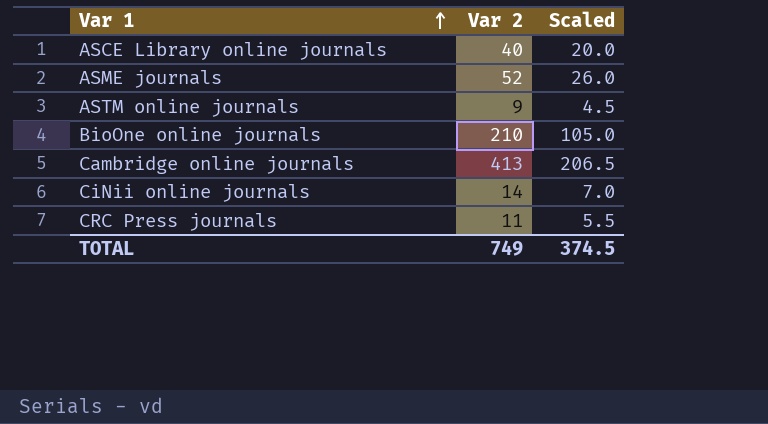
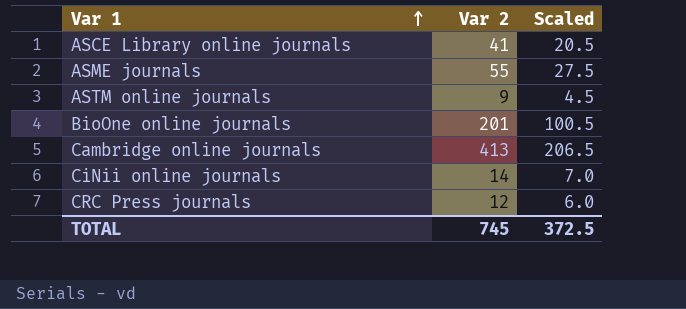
ASCE Library online journals | Var 2: 40 -> 41
ASCE Library online journals | Scaled: 20.0 -> 20.5
ASME journals | Var 2: 52 -> 55
ASME journals | Scaled: 26.0 -> 27.5
BioOne online journals | Var 2: 210 -> 201
BioOne online journals | Scaled: 105.0 -> 100.5
CRC Press journals | Var 2: 11 -> 12
CRC Press journals | Scaled: 5.5 -> 6.0
TOTAL | Var 2: 749 -> 745
TOTAL | Scaled: 374.5 -> 372.5

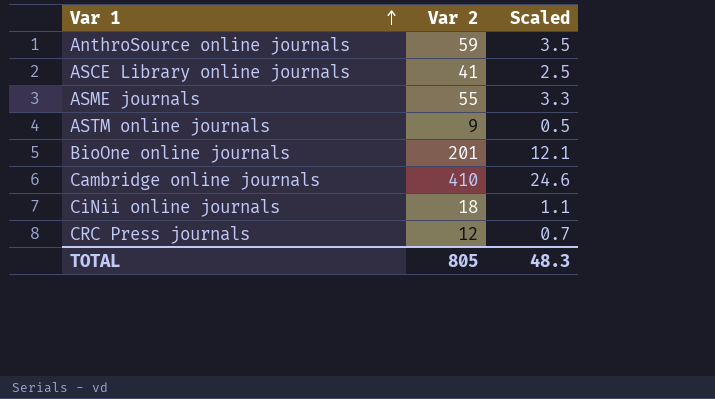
column Scaled | formula: [Var 2] * 0.5 -> [Var 2] * 0.06
row AnthroSource online journals: none -> 59 | 3.5
Cambridge online journals | Var 2: 413 -> 410
CiNii online journals | Var 2: 14 -> 18
TOTAL | Var 2: 745 -> 805
TOTAL | Scaled: 372.5 -> 48.3

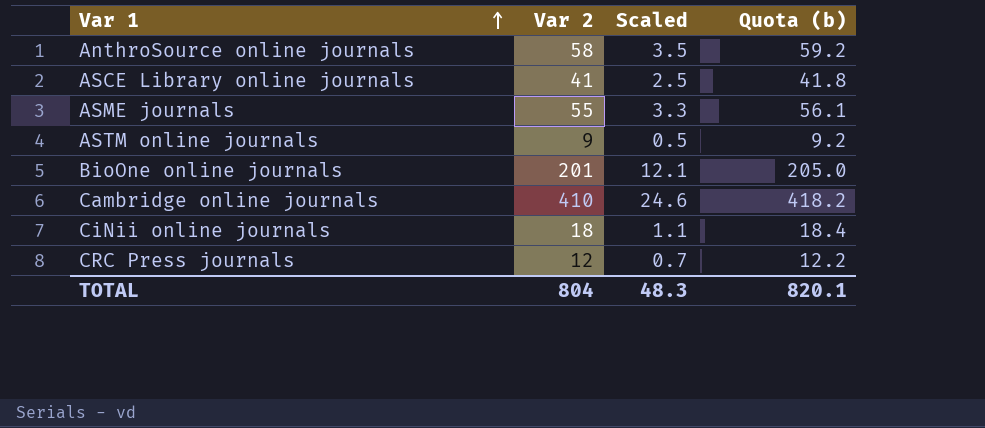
column Quota (b) | formula: none -> [Var 2] * 1.02
AnthroSource online journals | Var 2: 59 -> 58
TOTAL | Var 2: 805 -> 804

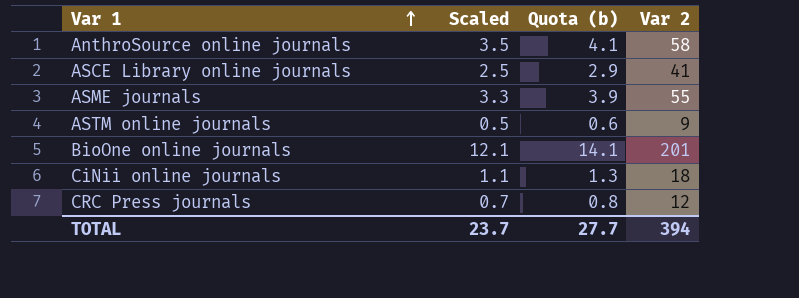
column Quota (b) | formula: [Var 2] * 1.02 -> [Var 2] * 0.07
column Var 2 | position: 2 -> 4
row Cambridge online journals: 410 | 24.6 | 418.2 -> none
TOTAL | Scaled: 48.3 -> 23.7
TOTAL | Quota (b): 820.1 -> 27.7
TOTAL | Var 2: 804 -> 394

